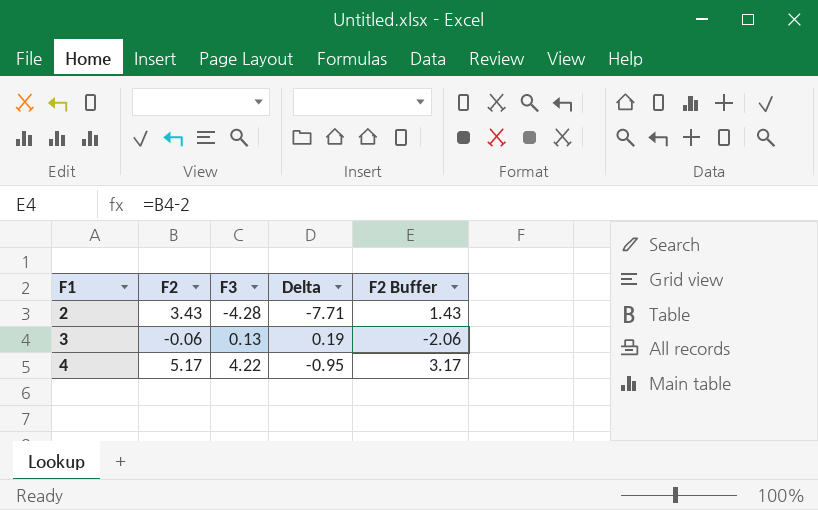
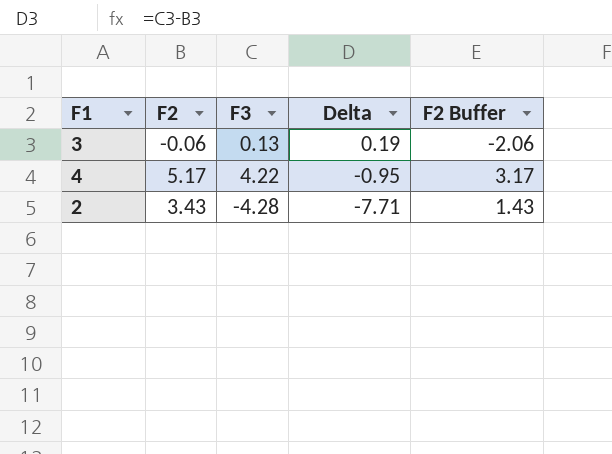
row order: F1 ascending -> Delta descending

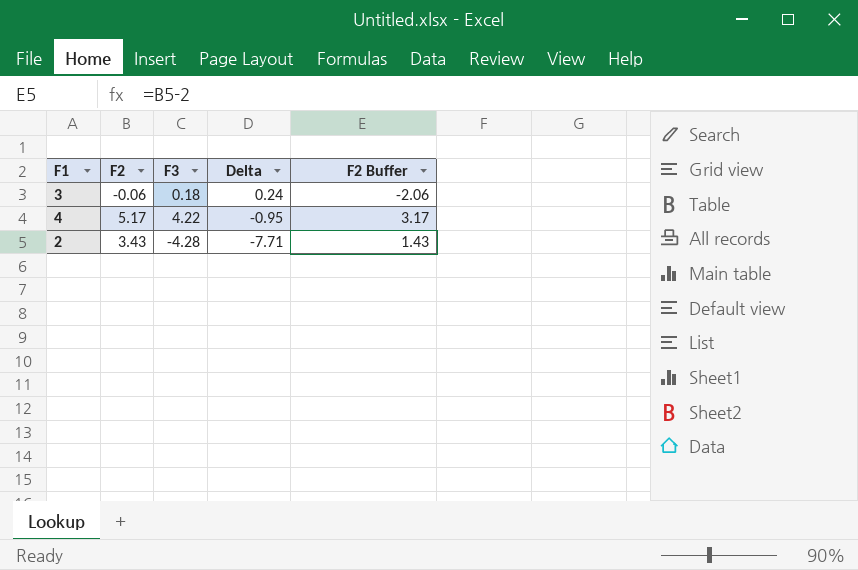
3 | F3: 0.13 -> 0.18
3 | Delta: 0.19 -> 0.24

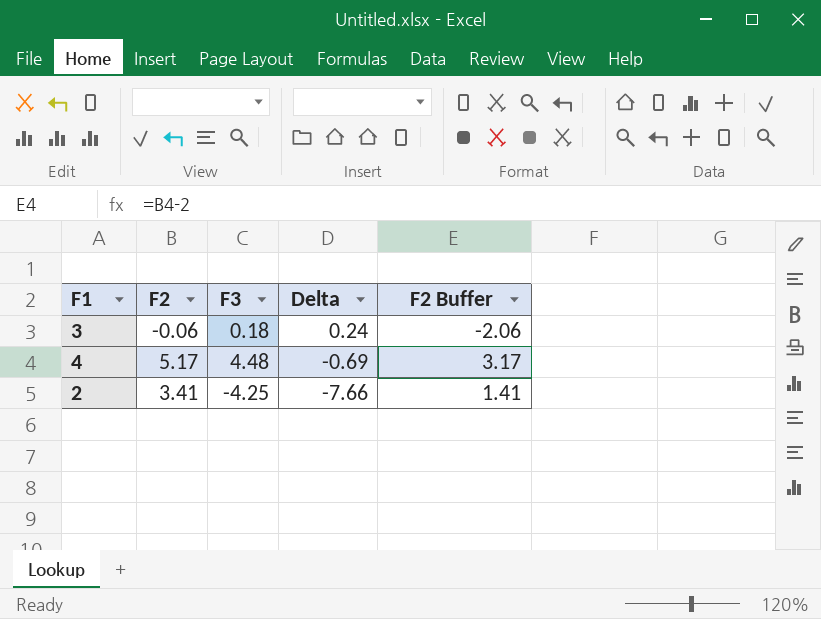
4 | F3: 4.22 -> 4.48
4 | Delta: -0.95 -> -0.69
2 | F2: 3.43 -> 3.41
2 | F3: -4.28 -> -4.25
2 | Delta: -7.71 -> -7.66
2 | F2 Buffer: 1.43 -> 1.41

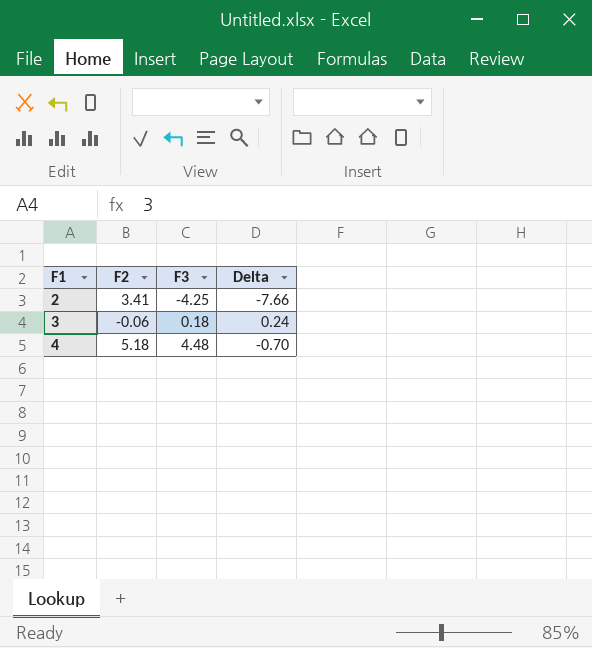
row order: Delta descending -> F1 ascending
column F2 Buffer | formula: [F2] - 2 -> none
4 | F2: 5.17 -> 5.18
4 | Delta: -0.69 -> -0.70

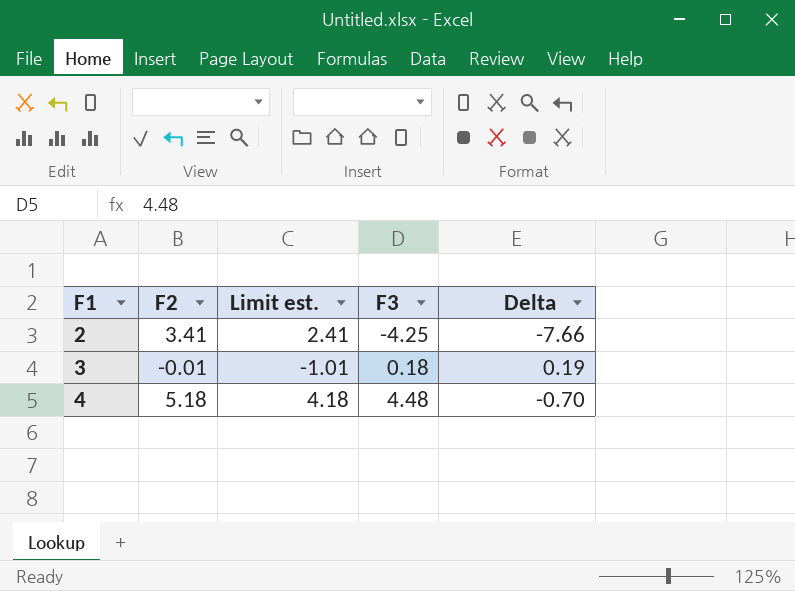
column Limit est. | formula: none -> [F2] - 1
3 | F2: -0.06 -> -0.01
3 | Delta: 0.24 -> 0.19

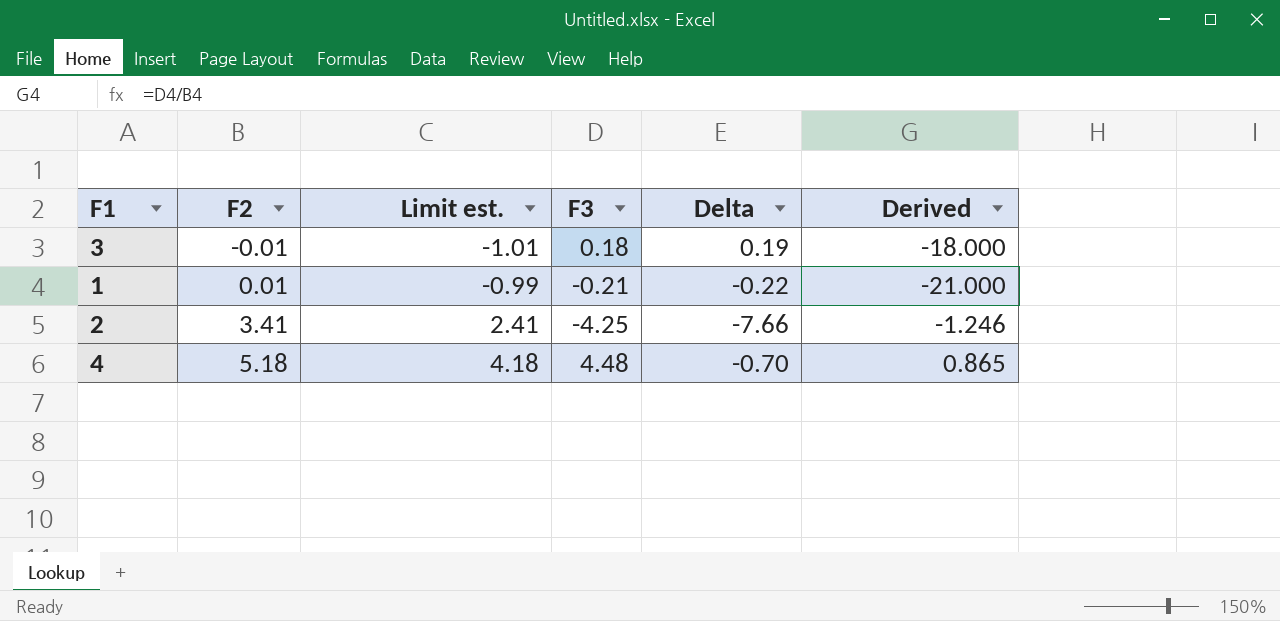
row order: F1 ascending -> F2 ascending
column Derived | formula: none -> [F3] / [F2]
row 1: none -> 0.01 | -0.99 | -0.21 | -0.22 | -21.000

